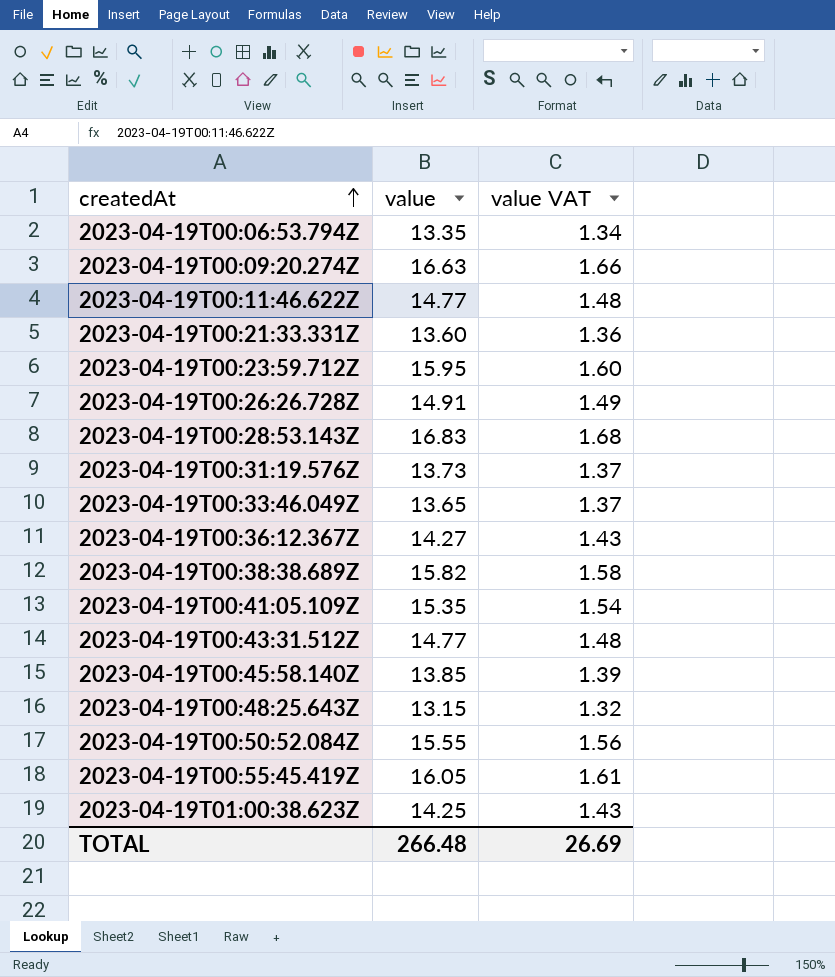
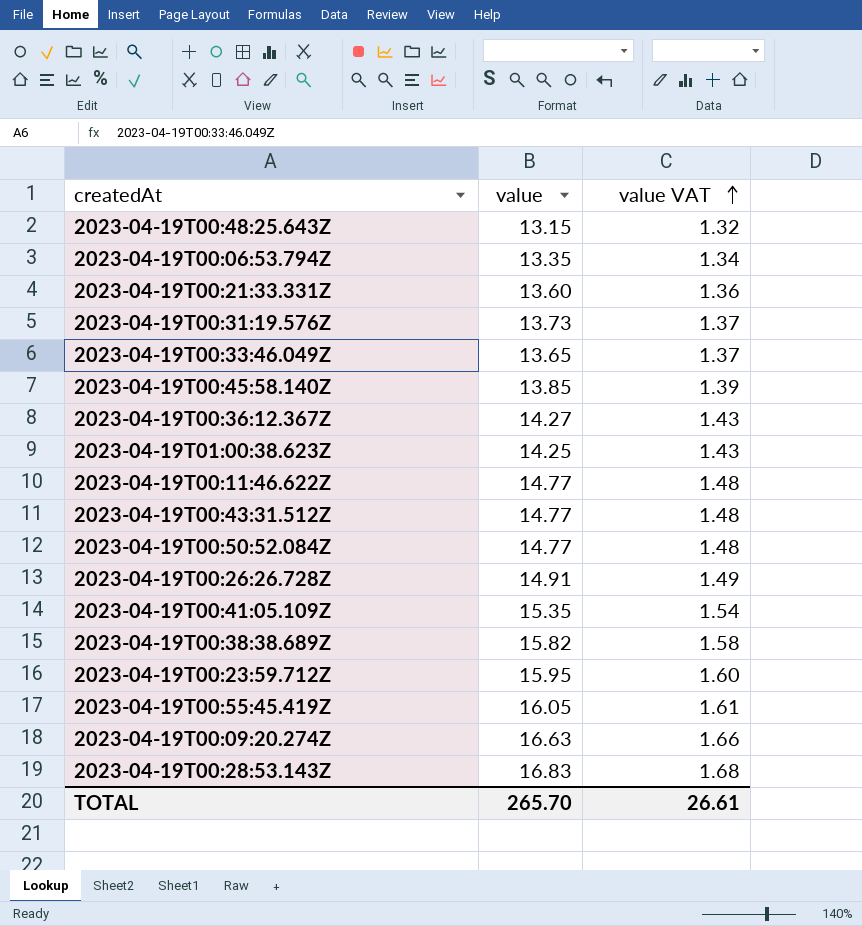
row order: createdAt ascending -> value VAT ascending
2023-04-19T00:50:52.084Z | value: 15.55 -> 14.77
2023-04-19T00:50:52.084Z | value VAT: 1.56 -> 1.48
TOTAL | value: 266.48 -> 265.70
TOTAL | value VAT: 26.69 -> 26.61

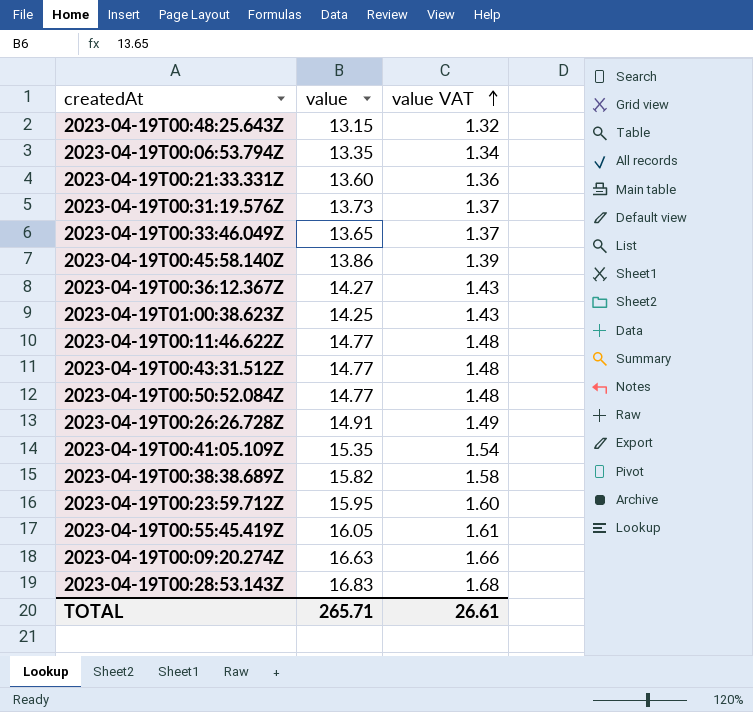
2023-04-19T00:45:58.140Z | value: 13.85 -> 13.86
TOTAL | value: 265.70 -> 265.71

